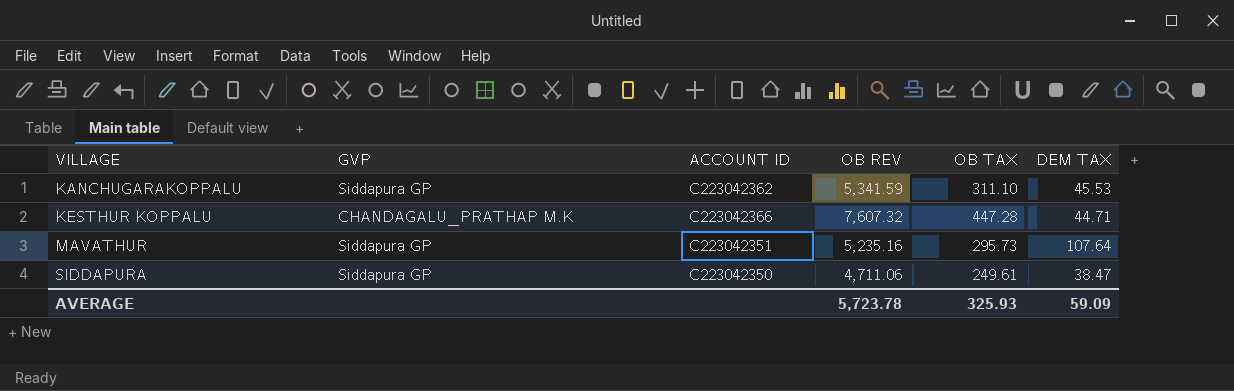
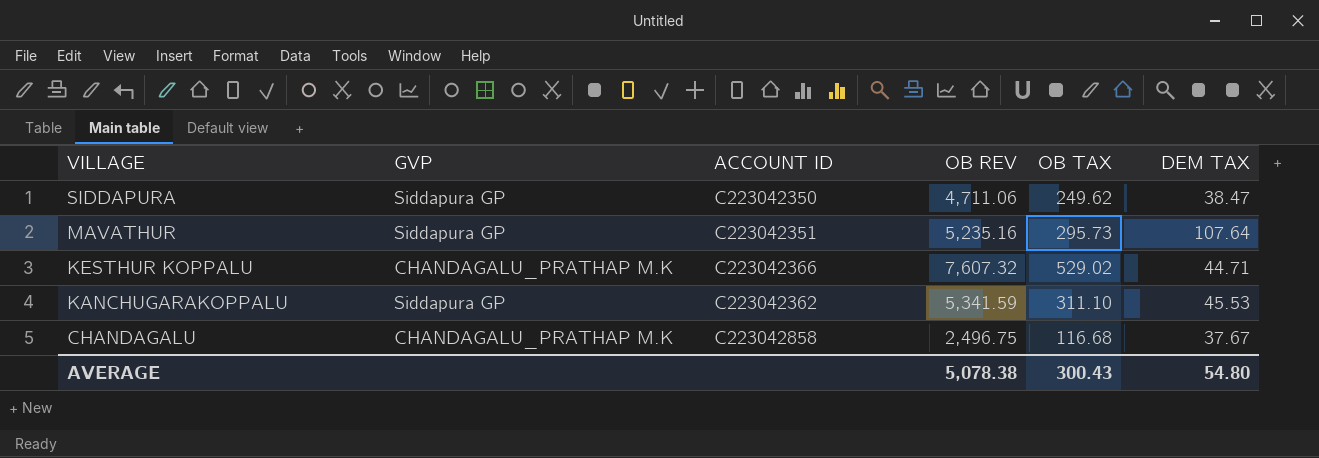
row order: VILLAGE ascending -> VILLAGE descending
SIDDAPURA | OB TAX: 249.61 -> 249.62
KESTHUR KOPPALU | OB TAX: 447.28 -> 529.02
row CHANDAGALU: none -> CHANDAGALU_PRATHAP M.K | C223042858 | 2,496.75 | 116.68 | 37.67
AVERAGE | OB REV: 5,723.78 -> 5,078.38
AVERAGE | OB TAX: 325.93 -> 300.43
AVERAGE | DEM TAX: 59.09 -> 54.80

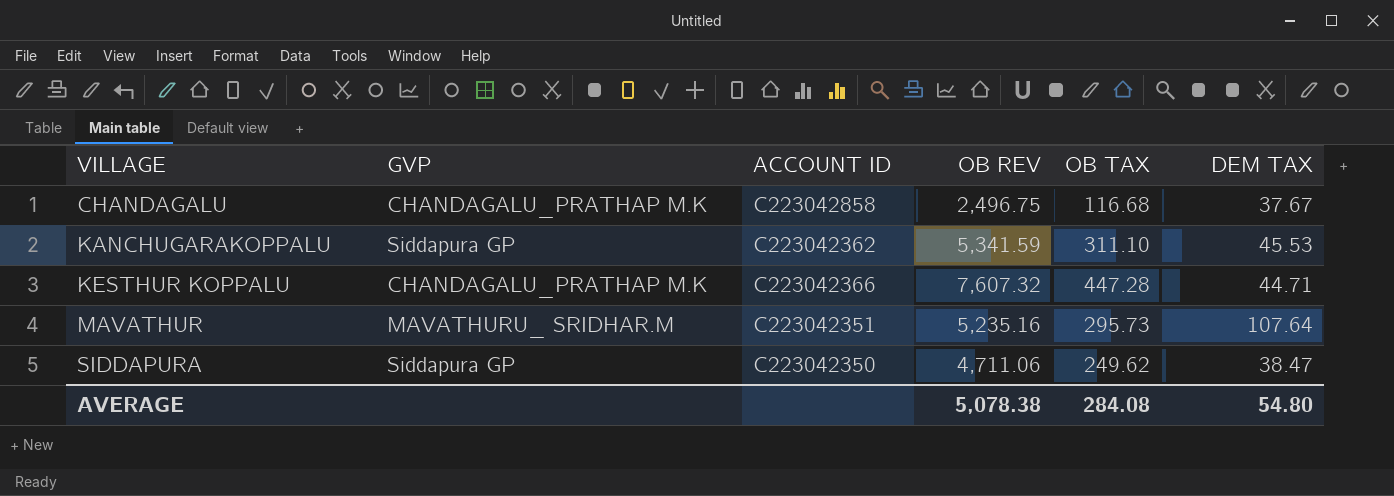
row order: VILLAGE descending -> VILLAGE ascending
KESTHUR KOPPALU | OB TAX: 529.02 -> 447.28
MAVATHUR | GVP: Siddapura GP -> MAVATHURU_ SRIDHAR.M
AVERAGE | OB TAX: 300.43 -> 284.08

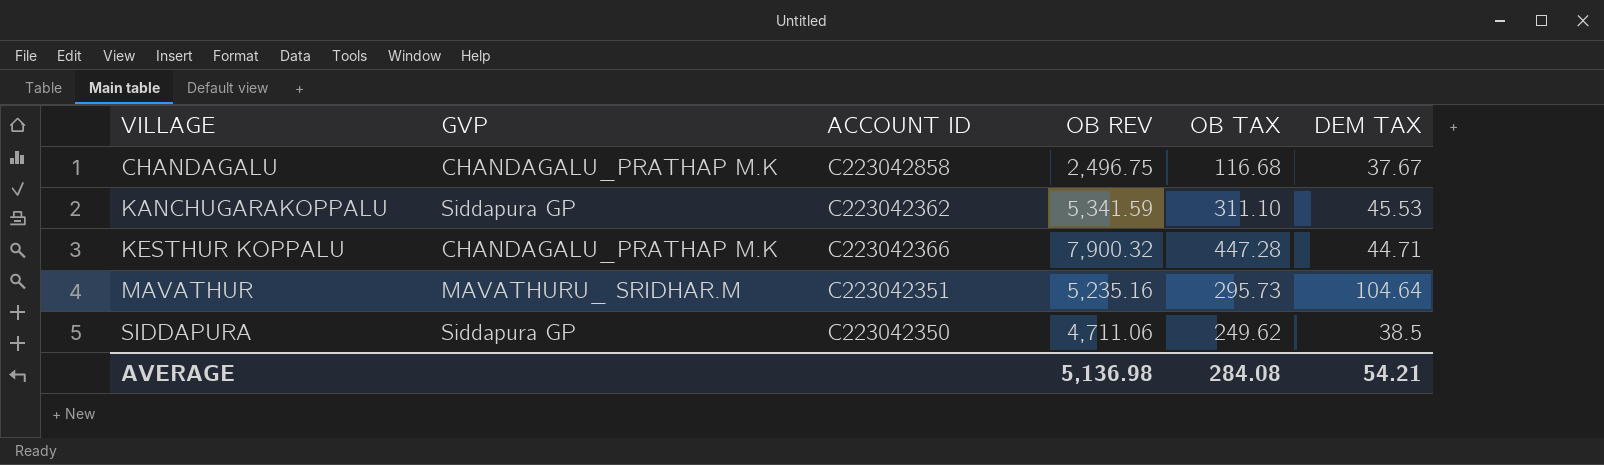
KESTHUR KOPPALU | OB REV: 7,607.32 -> 7,900.32
MAVATHUR | DEM TAX: 107.64 -> 104.64
SIDDAPURA | DEM TAX: 38.47 -> 38.5
AVERAGE | OB REV: 5,078.38 -> 5,136.98
AVERAGE | DEM TAX: 54.80 -> 54.21

